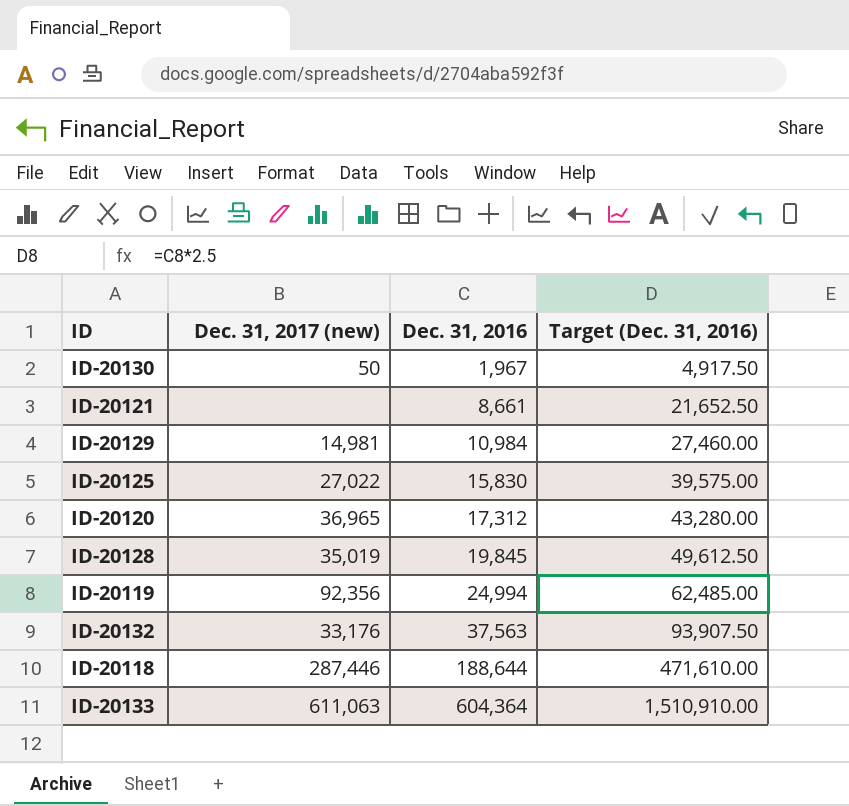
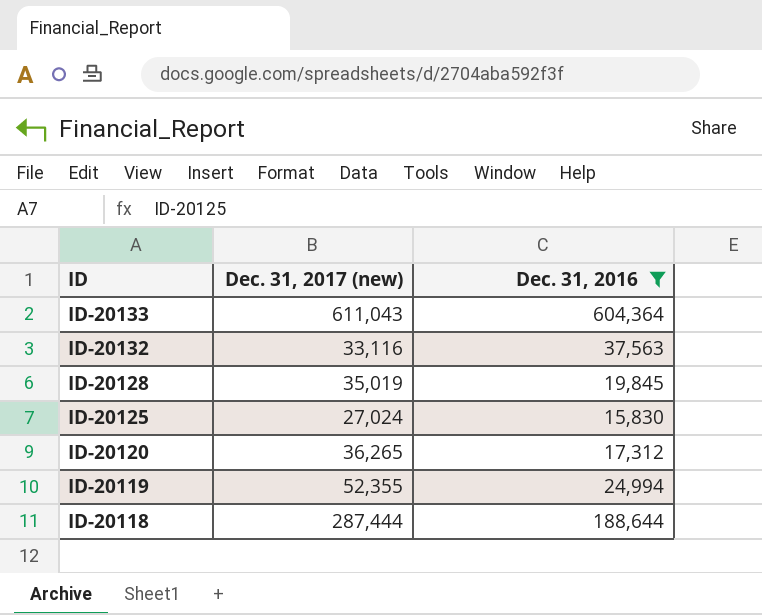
filter: none -> Dec. 31, 2016 >= 15,830
row order: Dec. 31, 2016 ascending -> ID descending
column Target (Dec. 31, 2016) | formula: [Dec. 31, 2016] * 2.5 -> none
ID-20133 | Dec. 31, 2017 (new): 611,063 -> 611,043
ID-20132 | Dec. 31, 2017 (new): 33,176 -> 33,116
ID-20125 | Dec. 31, 2017 (new): 27,022 -> 27,024
ID-20120 | Dec. 31, 2017 (new): 36,965 -> 36,265
ID-20119 | Dec. 31, 2017 (new): 92,356 -> 52,355
ID-20118 | Dec. 31, 2017 (new): 287,446 -> 287,444

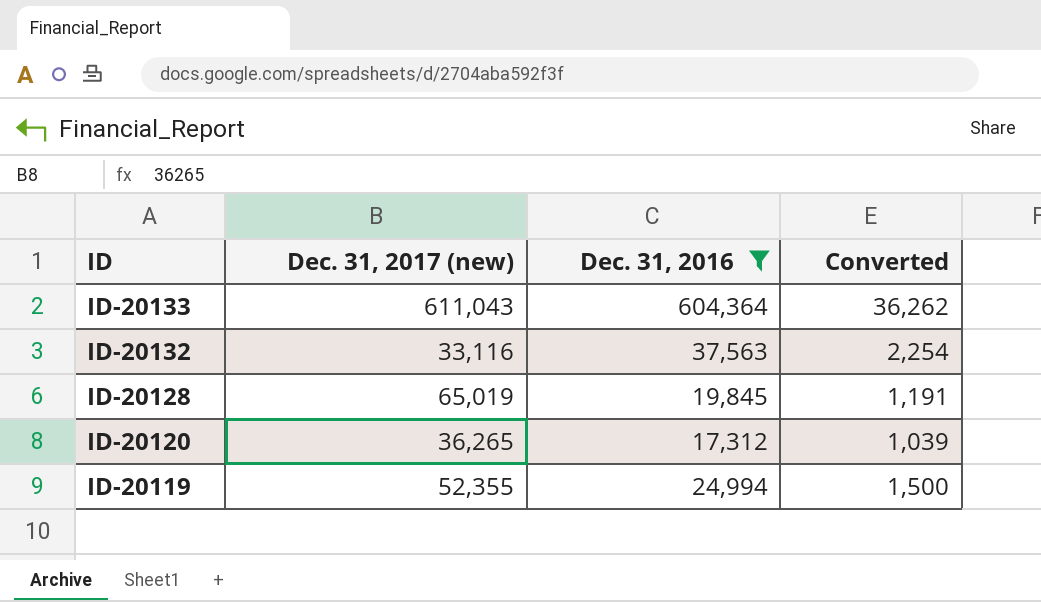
column Converted | formula: none -> [Dec. 31, 2016] * 0.06
row ID-20125: 27,024 | 15,830 -> none
row ID-20118: 287,444 | 188,644 -> none
ID-20128 | Dec. 31, 2017 (new): 35,019 -> 65,019

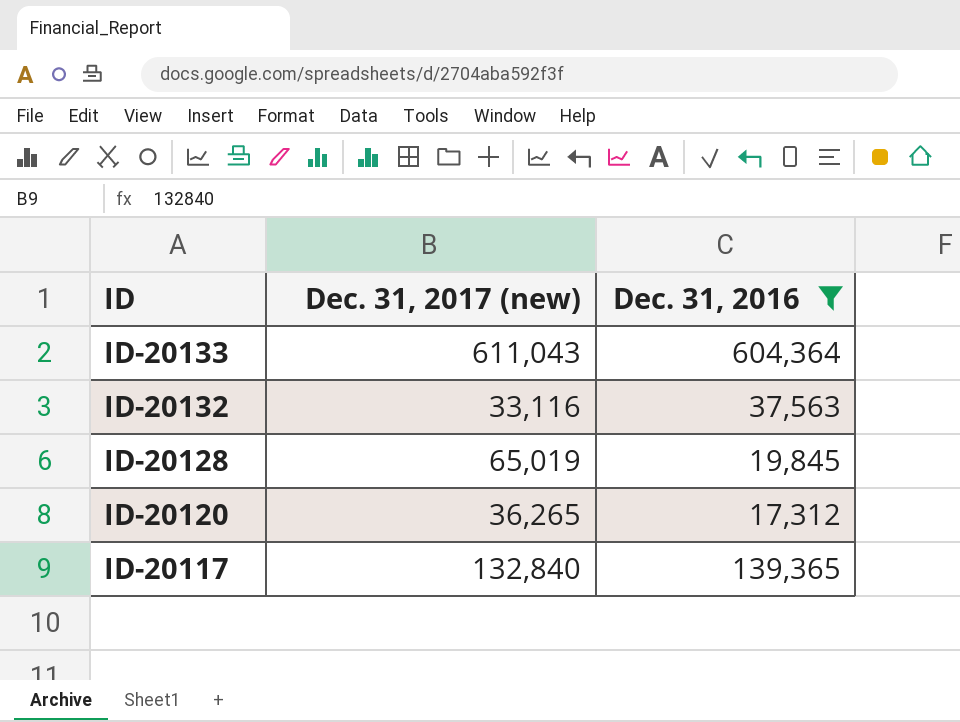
column Converted | formula: [Dec. 31, 2016] * 0.06 -> none
row ID-20119: 52,355 | 24,994 | 1,500 -> none
row ID-20117: none -> 132,840 | 139,365

